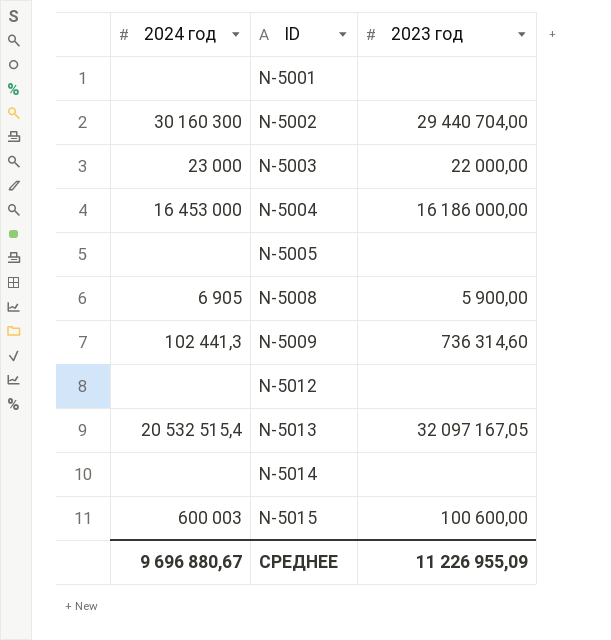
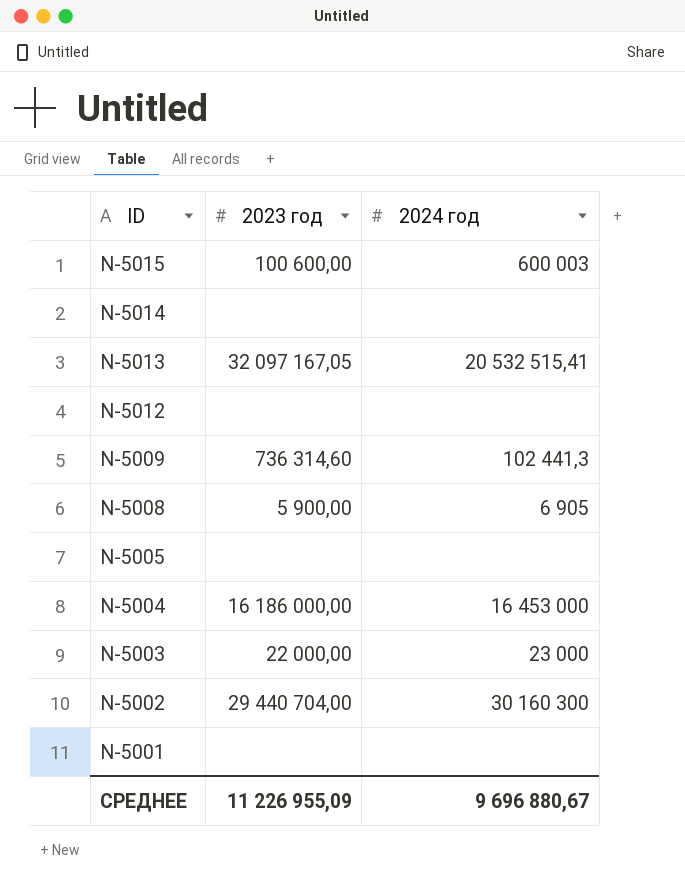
row order: ID ascending -> ID descending
column 2024 год | position: 1 -> 3
N-5013 | 2024 год: 20 532 515,4 -> 20 532 515,41

